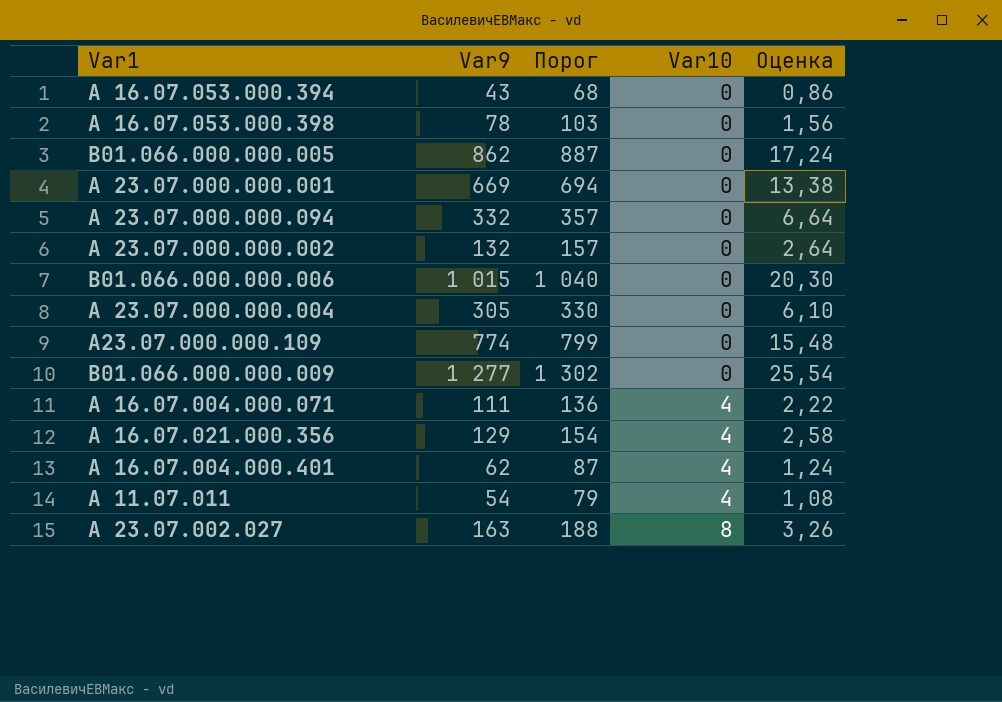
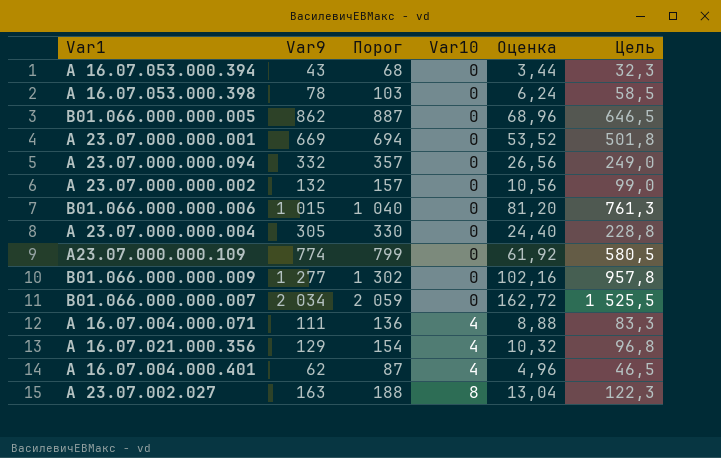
column Оценка | formula: [Var9] * 0,02 -> [Var9] * 0,08
column Цель | formula: none -> [Var9] * 0,75
row А 11.07.011: 54 | 79 | 4 | 1,08 -> none
row В01.066.000.000.007: none -> 2 034 | 2 059 | 0 | 162,72 | 1 525,5

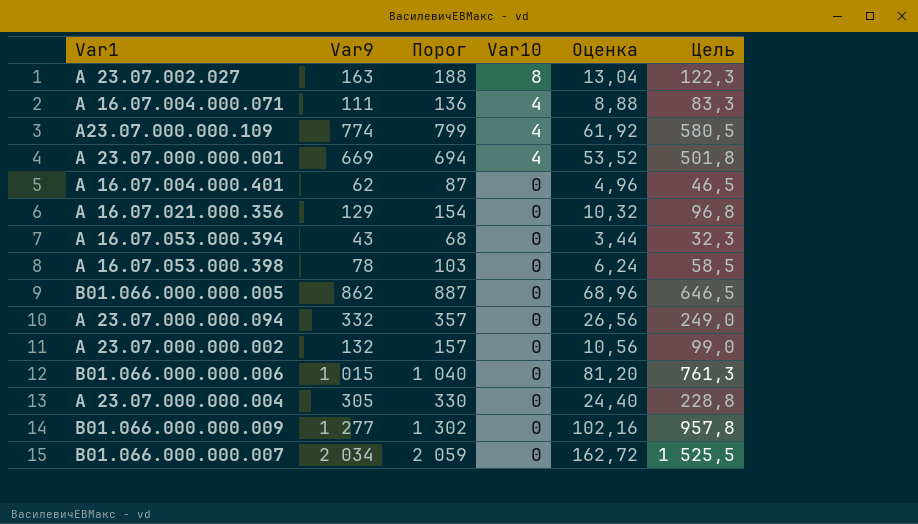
row order: Var10 ascending -> Var10 descending
А23.07.000.000.109 | Var10: 0 -> 4
А 23.07.000.000.001 | Var10: 0 -> 4
А 16.07.004.000.401 | Var10: 4 -> 0
А 16.07.021.000.356 | Var10: 4 -> 0

